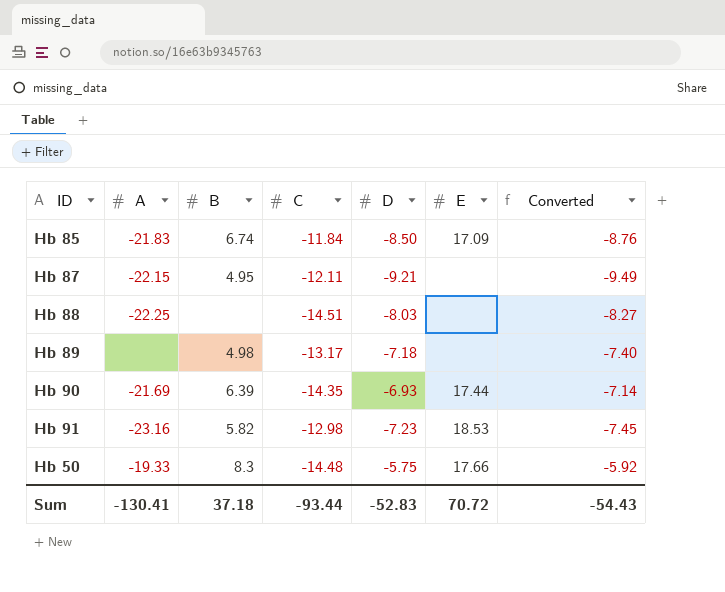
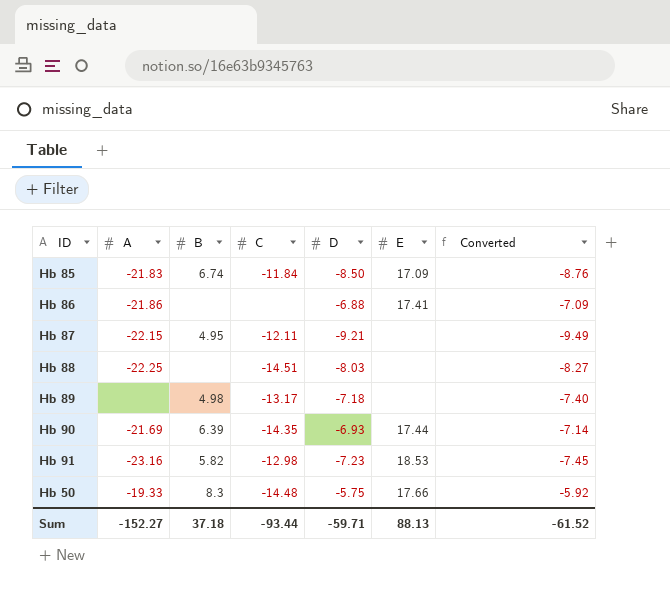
row Hb 86: none -> -21.86 | none | none | -6.88 | 17.41 | -7.09
Sum | A: -130.41 -> -152.27
Sum | D: -52.83 -> -59.71
Sum | E: 70.72 -> 88.13
Sum | Converted: -54.43 -> -61.52

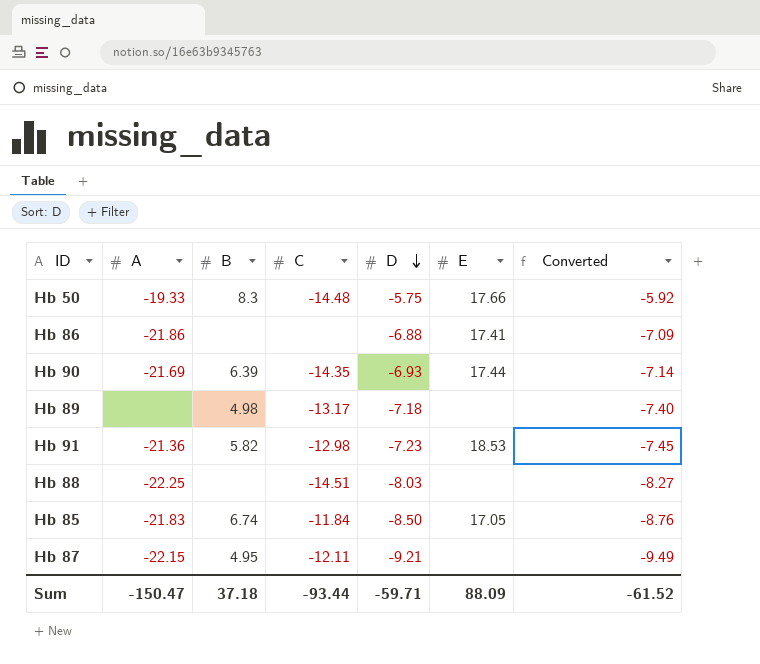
row order: none -> D descending
Hb 91 | A: -23.16 -> -21.36
Hb 85 | E: 17.09 -> 17.05
Sum | A: -152.27 -> -150.47
Sum | E: 88.13 -> 88.09

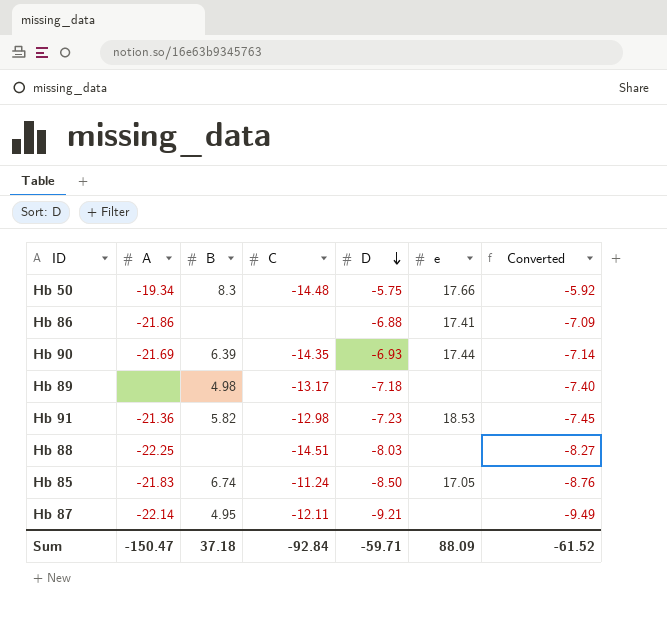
column name: E -> e
Hb 50 | A: -19.33 -> -19.34
Hb 85 | C: -11.84 -> -11.24
Hb 87 | A: -22.15 -> -22.14
Sum | C: -93.44 -> -92.84

